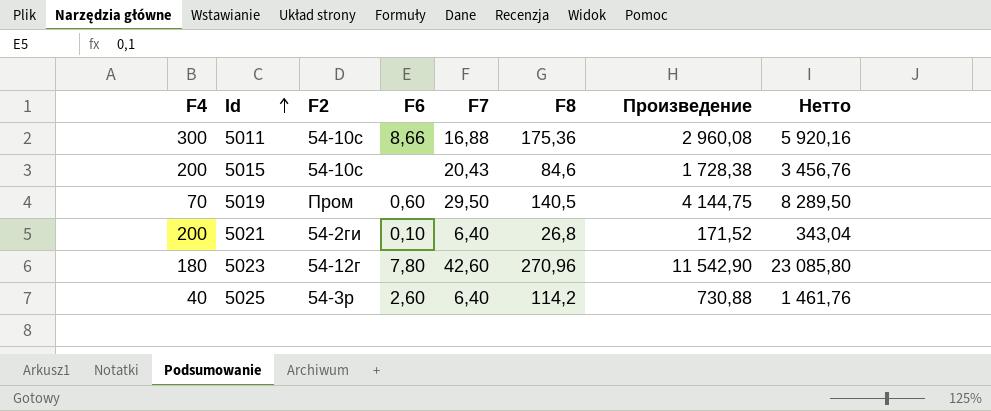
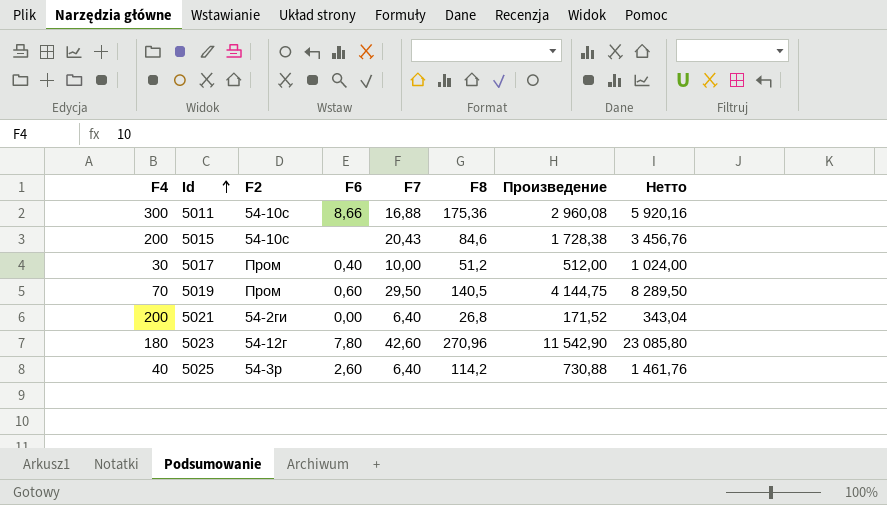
row 5017: none -> 30 | Пром | 0,40 | 10,00 | 51,2 | 512,00 | 1 024,00
5021 | F6: 0,10 -> 0,00

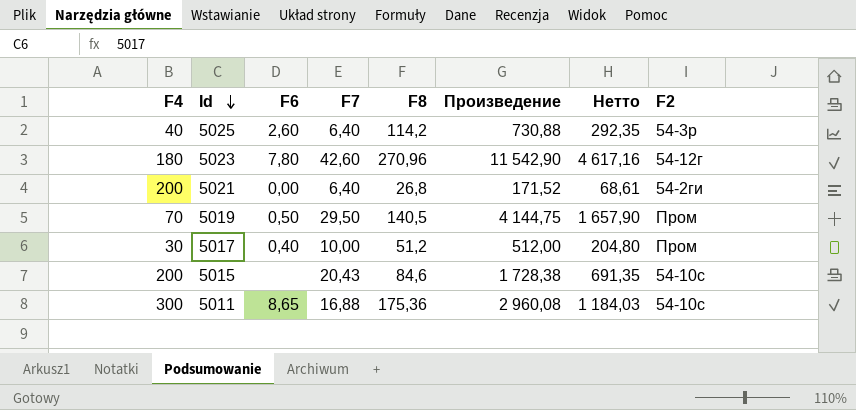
row order: Id ascending -> Id descending
column Нетто | formula: [Произведение] * 2 -> [Произведение] * 0,4
column F2 | position: 3 -> 8
5019 | F6: 0,60 -> 0,50
5011 | F6: 8,66 -> 8,65

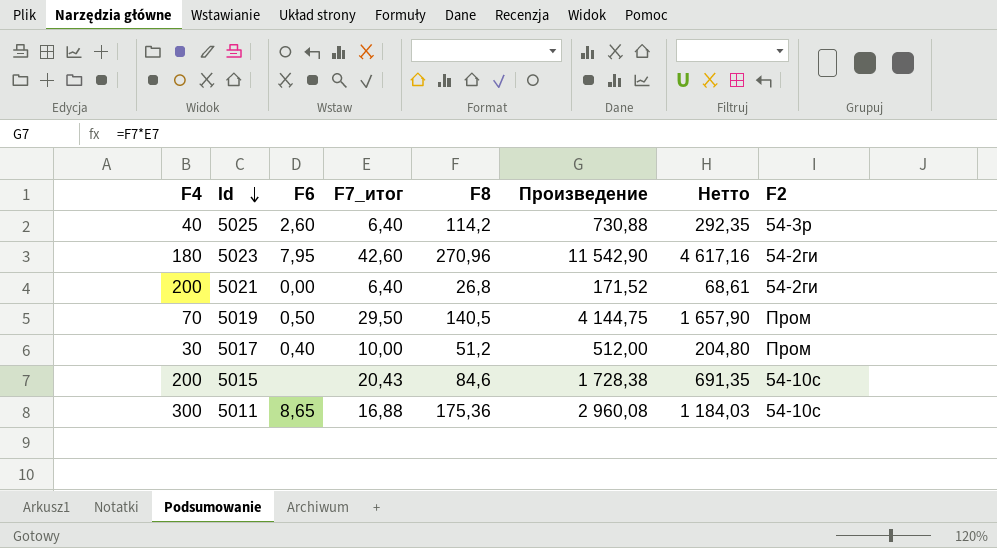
column name: F7 -> F7_итог
5023 | F6: 7,80 -> 7,95
5023 | F2: 54-12г -> 54-2ги

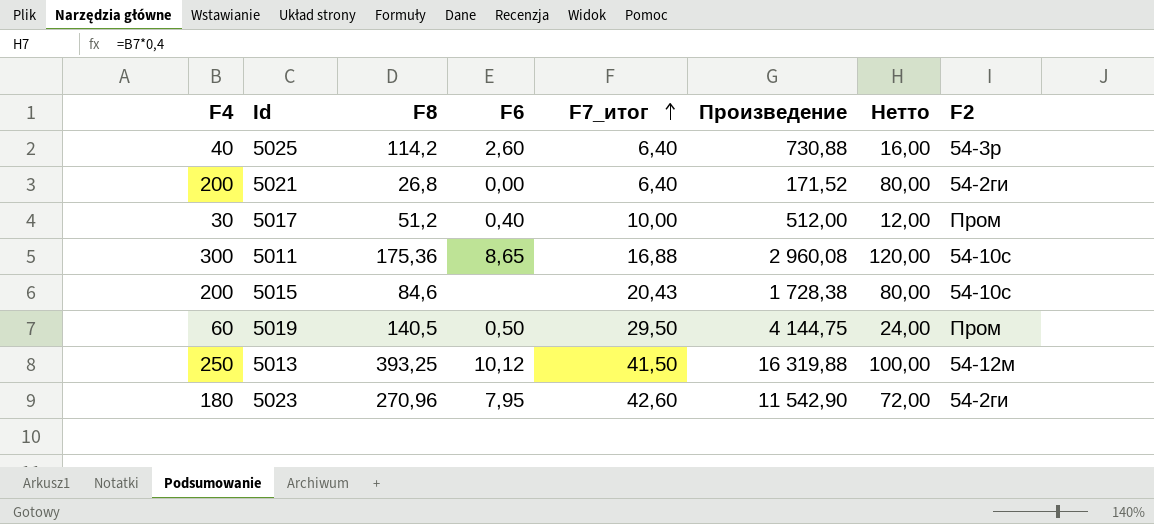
row order: Id descending -> F7_итог ascending
column F8 | position: 5 -> 3
column Нетто | formula: [Произведение] * 0,4 -> [F4] * 0,4
5019 | F4: 70 -> 60
row 5013: none -> 250 | 393,25 | 10,12 | 41,50 | 16 319,88 | 100,00 | 54-12м

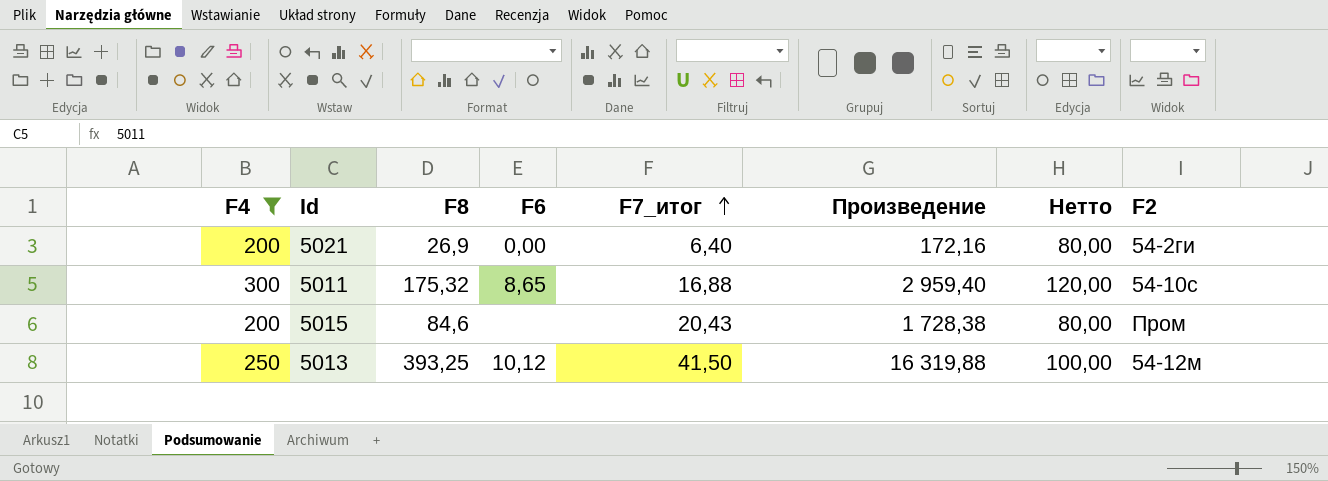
filter: none -> F4 >= 200
5021 | F8: 26,8 -> 26,9
5021 | Произведение: 171,52 -> 172,16
5011 | F8: 175,36 -> 175,32
5011 | Произведение: 2 960,08 -> 2 959,40
5015 | F2: 54-10с -> Пром

